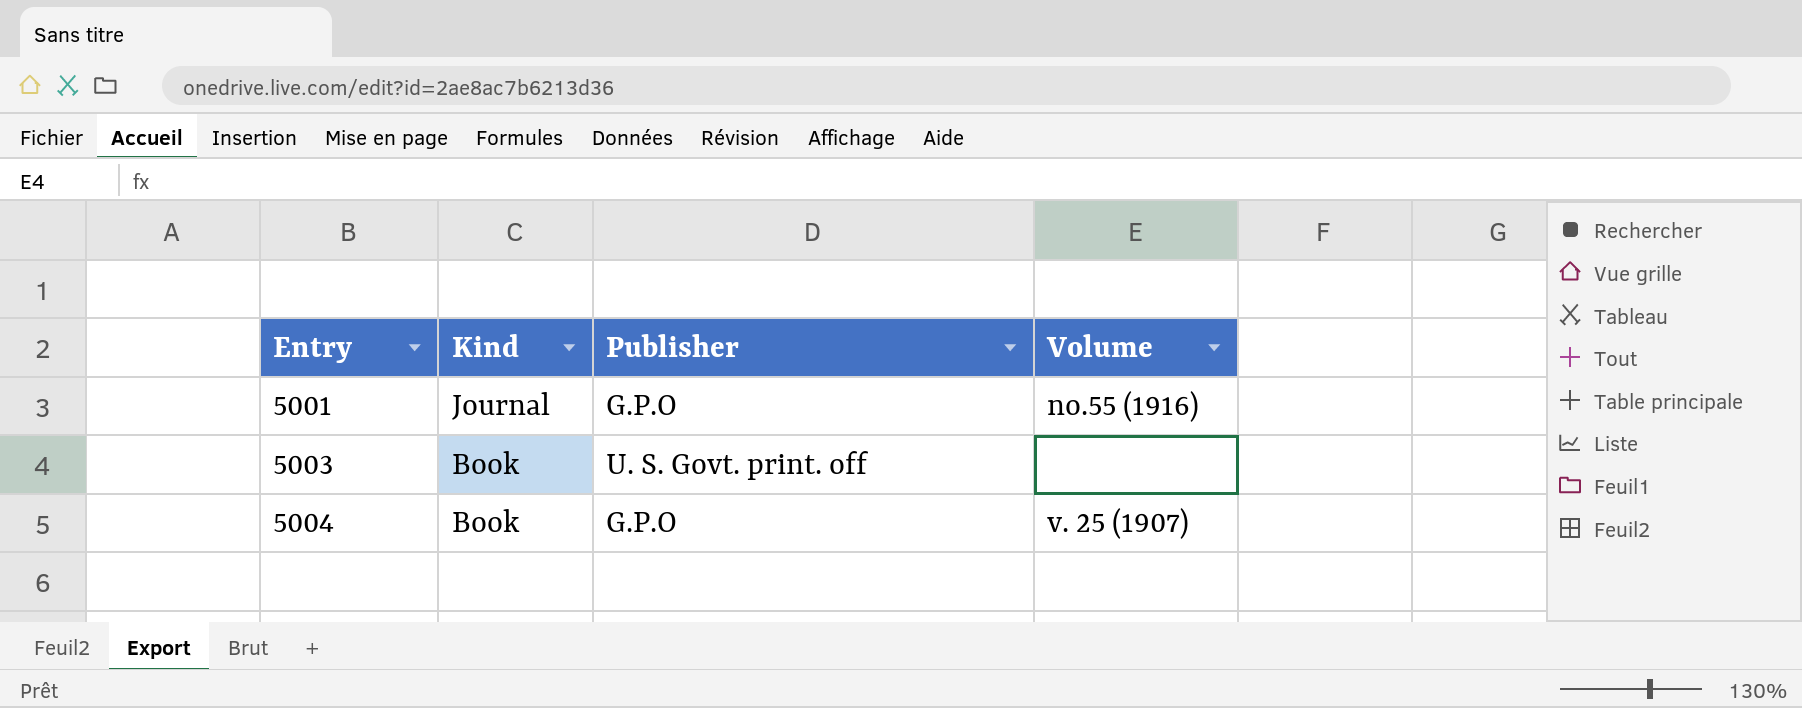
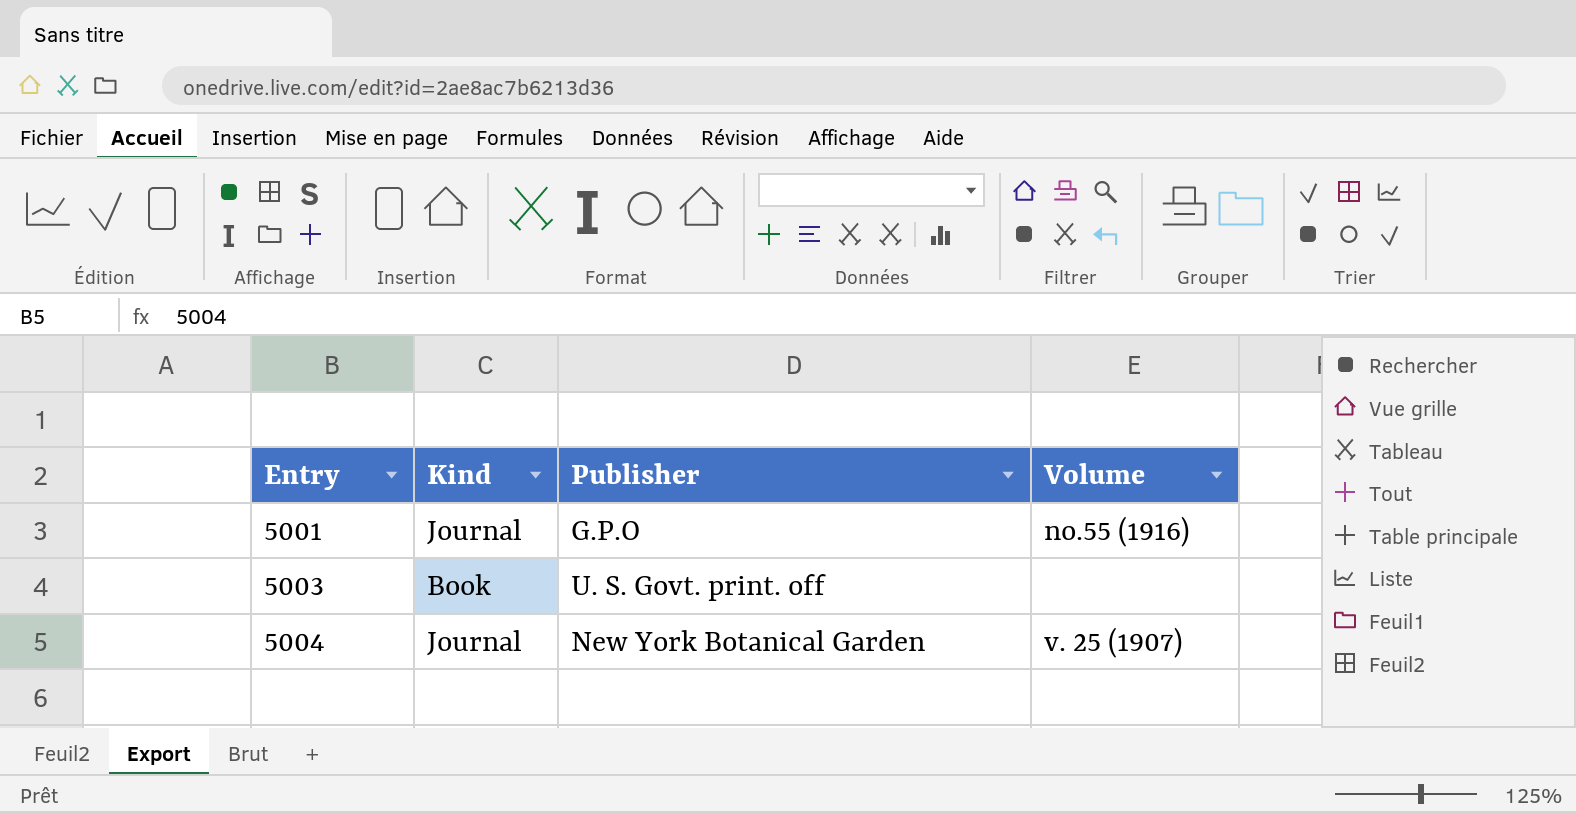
5004 | Kind: Book -> Journal
5004 | Publisher: G.P.O -> New York Botanical Garden

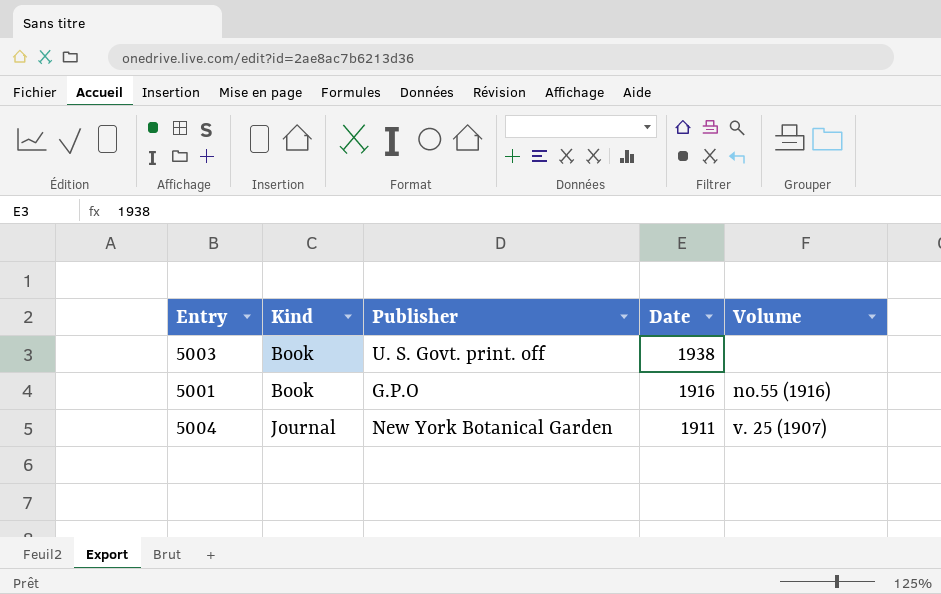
row order: Entry ascending -> Kind ascending
column Date | position: none -> 4
5001 | Kind: Journal -> Book

